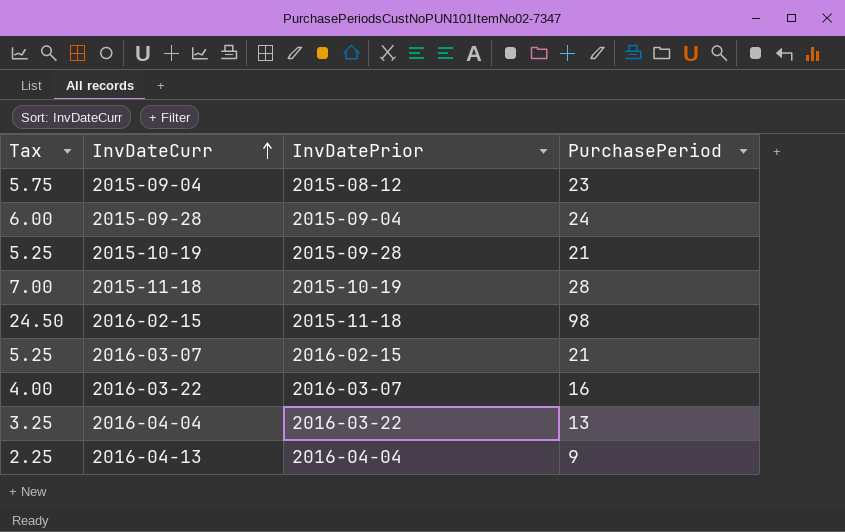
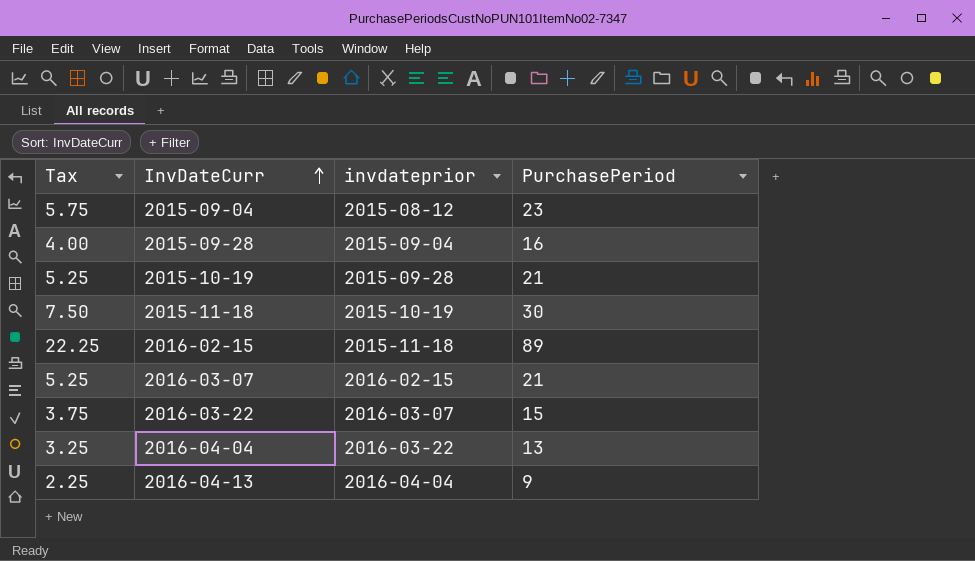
column name: InvDatePrior -> invdateprior
2015-09-28 | Tax: 6.00 -> 4.00
2015-09-28 | PurchasePeriod: 24 -> 16
2015-11-18 | Tax: 7.00 -> 7.50
2015-11-18 | PurchasePeriod: 28 -> 30
2016-02-15 | Tax: 24.50 -> 22.25
2016-02-15 | PurchasePeriod: 98 -> 89
2016-03-22 | Tax: 4.00 -> 3.75
2016-03-22 | PurchasePeriod: 16 -> 15

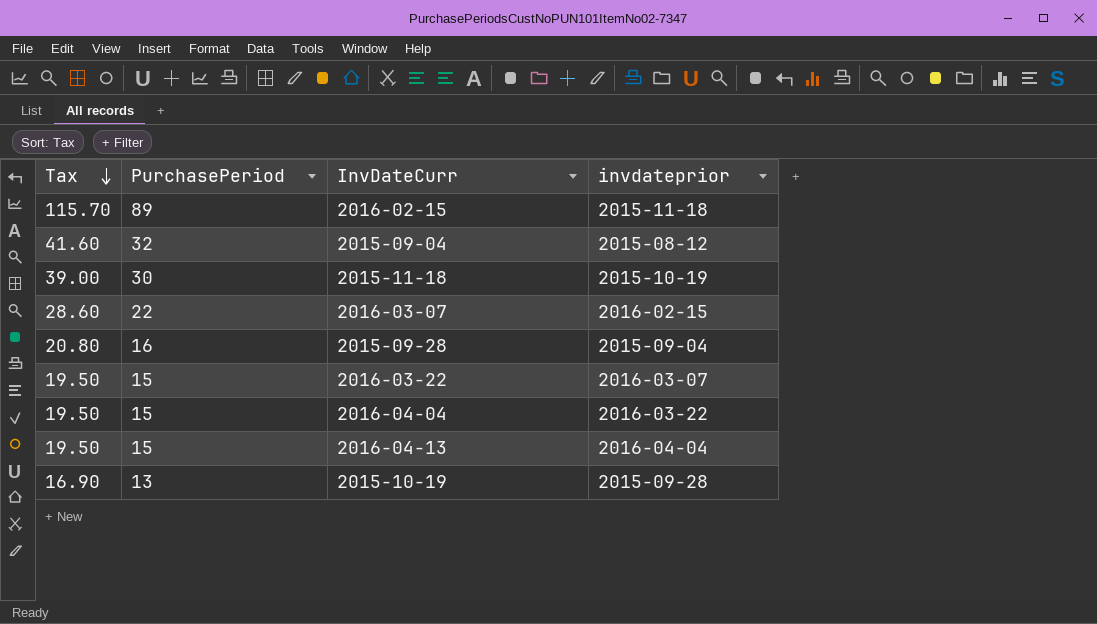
row order: InvDateCurr ascending -> Tax descending
column Tax | formula: [PurchasePeriod] * 0.25 -> [PurchasePeriod] * 1.3
column PurchasePeriod | position: 4 -> 2
2015-09-04 | PurchasePeriod: 23 -> 32
2016-03-07 | PurchasePeriod: 21 -> 22
2016-04-04 | PurchasePeriod: 13 -> 15
2016-04-13 | PurchasePeriod: 9 -> 15
2015-10-19 | PurchasePeriod: 21 -> 13

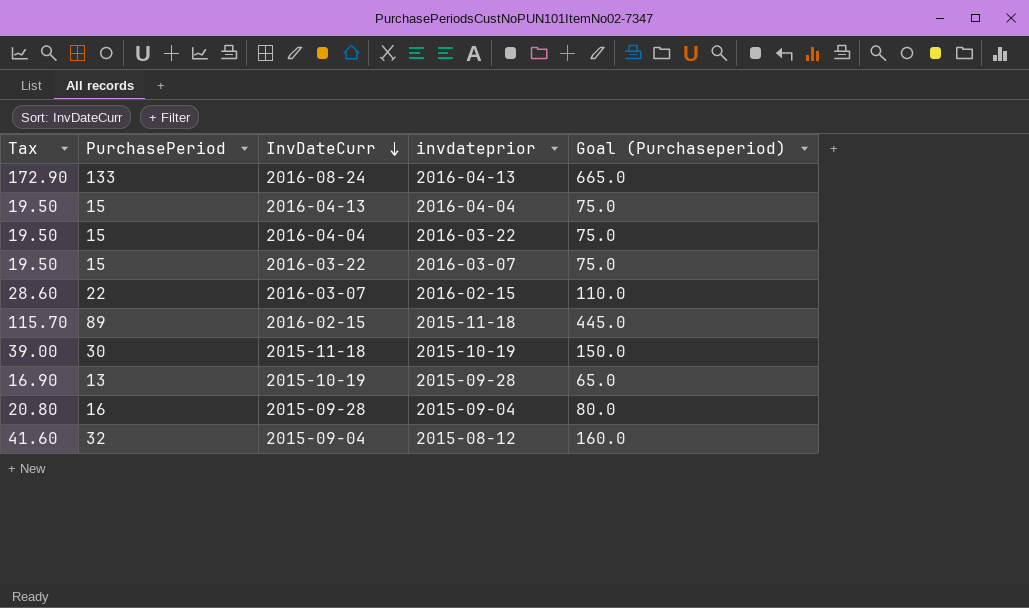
row order: Tax descending -> InvDateCurr descending
column Goal (Purchaseperiod) | formula: none -> [PurchasePeriod] * 5
row 2016-08-24: none -> 172.90 | 133 | 2016-04-13 | 665.0

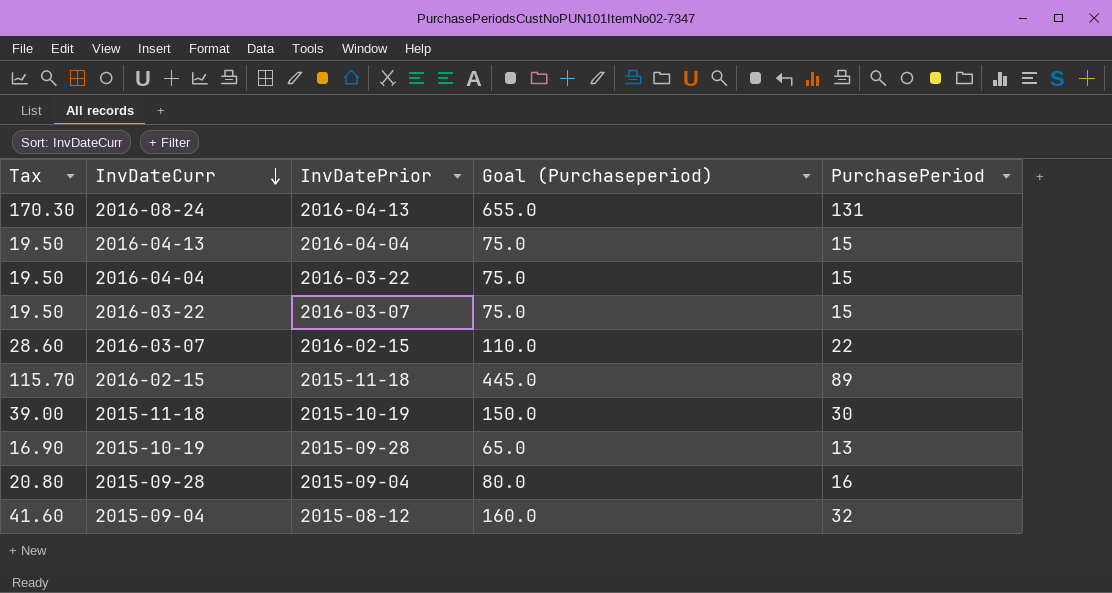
column name: invdateprior -> InvDatePrior
column PurchasePeriod | position: 2 -> 5
2016-08-24 | Tax: 172.90 -> 170.30
2016-08-24 | Goal (Purchaseperiod): 665.0 -> 655.0
2016-08-24 | PurchasePeriod: 133 -> 131

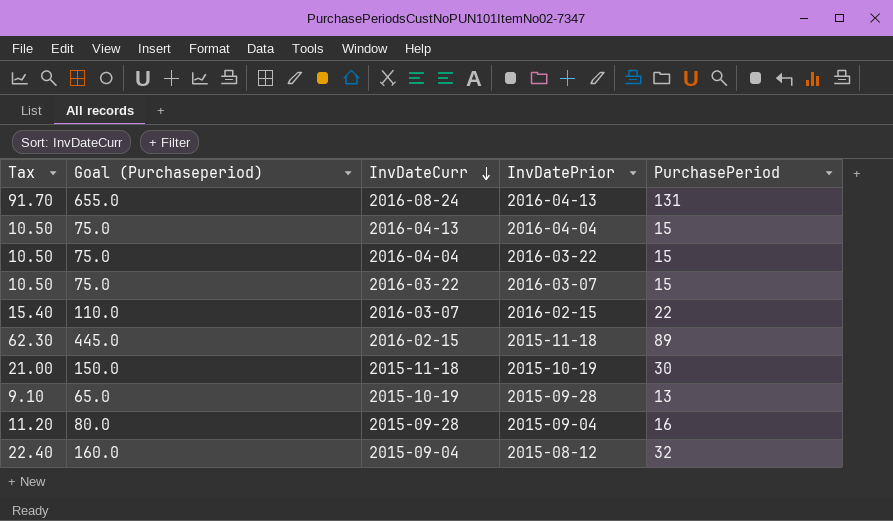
column Tax | formula: [PurchasePeriod] * 1.3 -> [PurchasePeriod] * 0.7
column Goal (Purchaseperiod) | position: 4 -> 2

